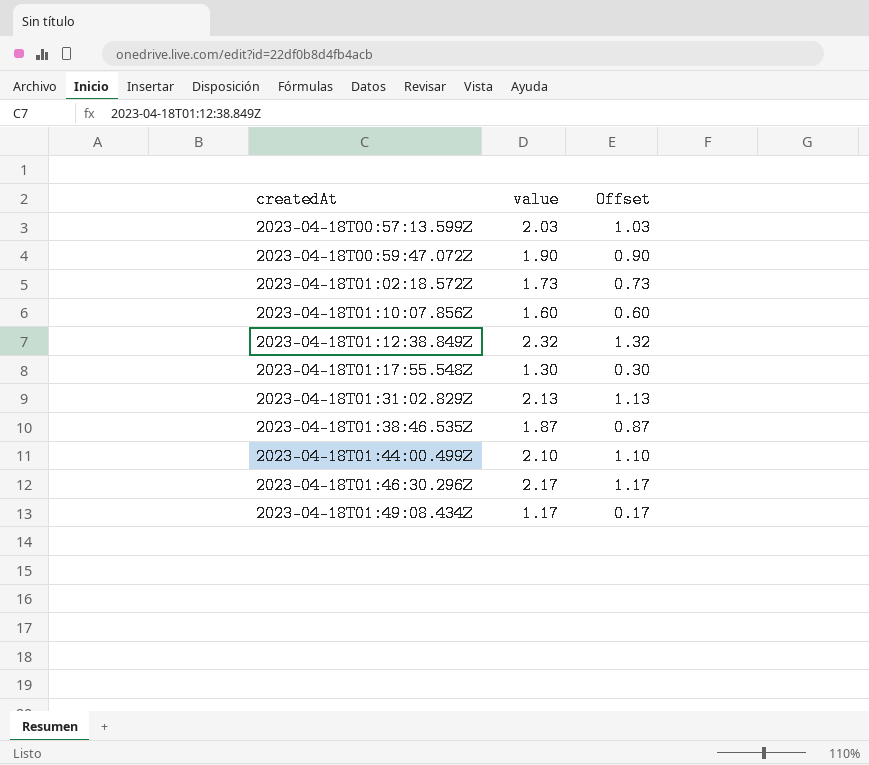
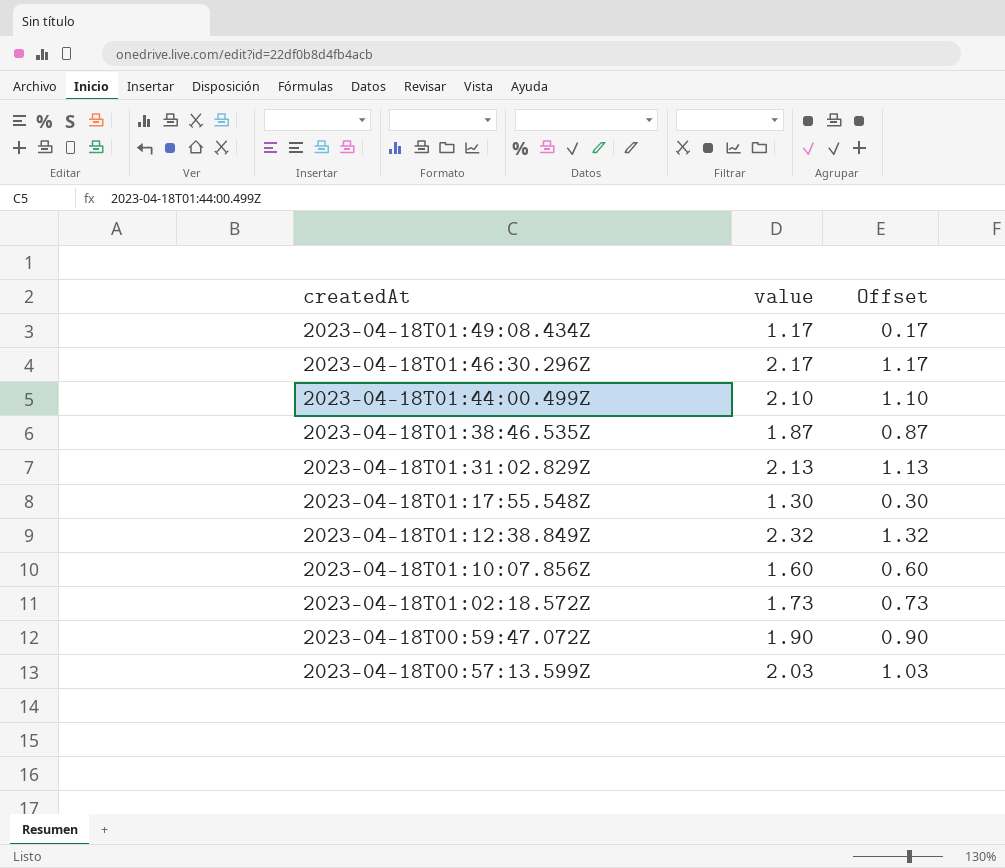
row order: createdAt ascending -> createdAt descending

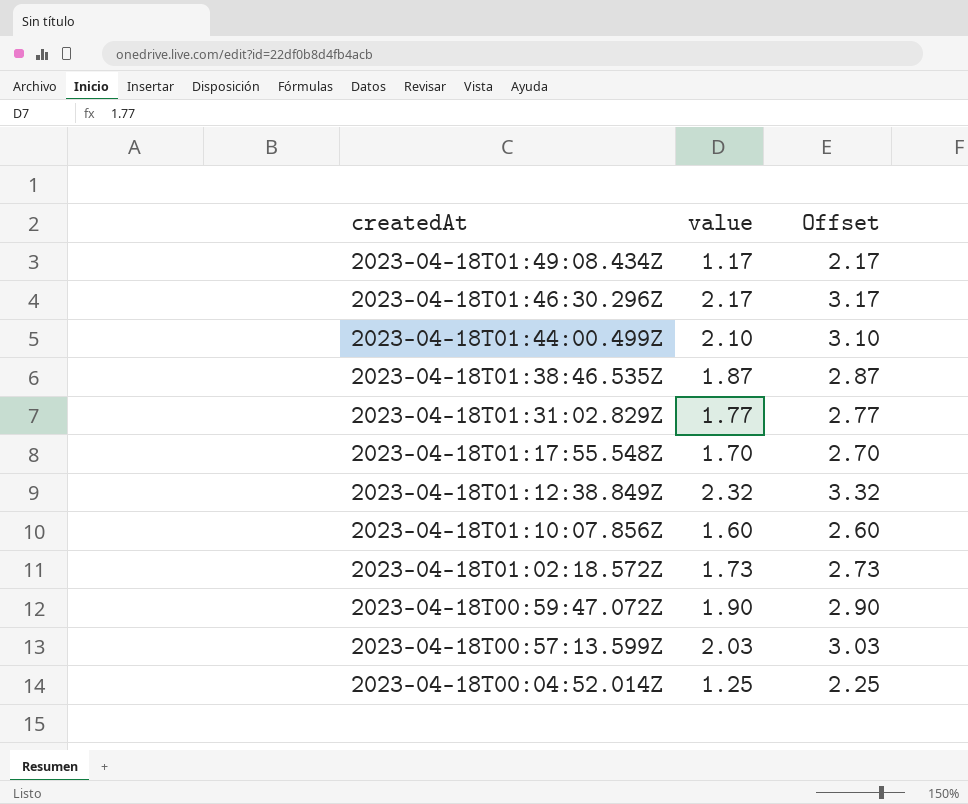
column Offset | formula: [value] - 1 -> [value] + 1
2023-04-18T01:31:02.829Z | value: 2.13 -> 1.77
2023-04-18T01:17:55.548Z | value: 1.30 -> 1.70
row 2023-04-18T00:04:52.014Z: none -> 1.25 | 2.25

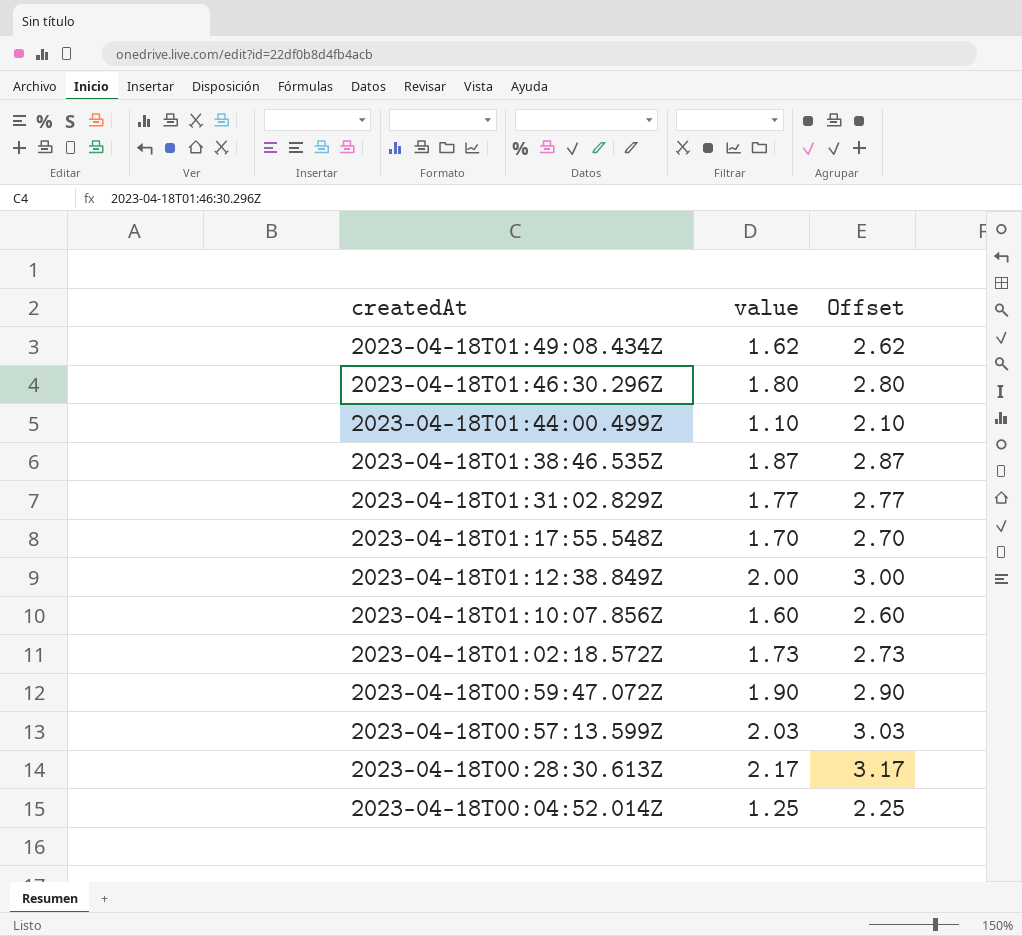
2023-04-18T01:49:08.434Z | value: 1.17 -> 1.62
2023-04-18T01:49:08.434Z | Offset: 2.17 -> 2.62
2023-04-18T01:46:30.296Z | value: 2.17 -> 1.80
2023-04-18T01:46:30.296Z | Offset: 3.17 -> 2.80
2023-04-18T01:44:00.499Z | value: 2.10 -> 1.10
2023-04-18T01:44:00.499Z | Offset: 3.10 -> 2.10
2023-04-18T01:12:38.849Z | value: 2.32 -> 2.00
2023-04-18T01:12:38.849Z | Offset: 3.32 -> 3.00
row 2023-04-18T00:28:30.613Z: none -> 2.17 | 3.17

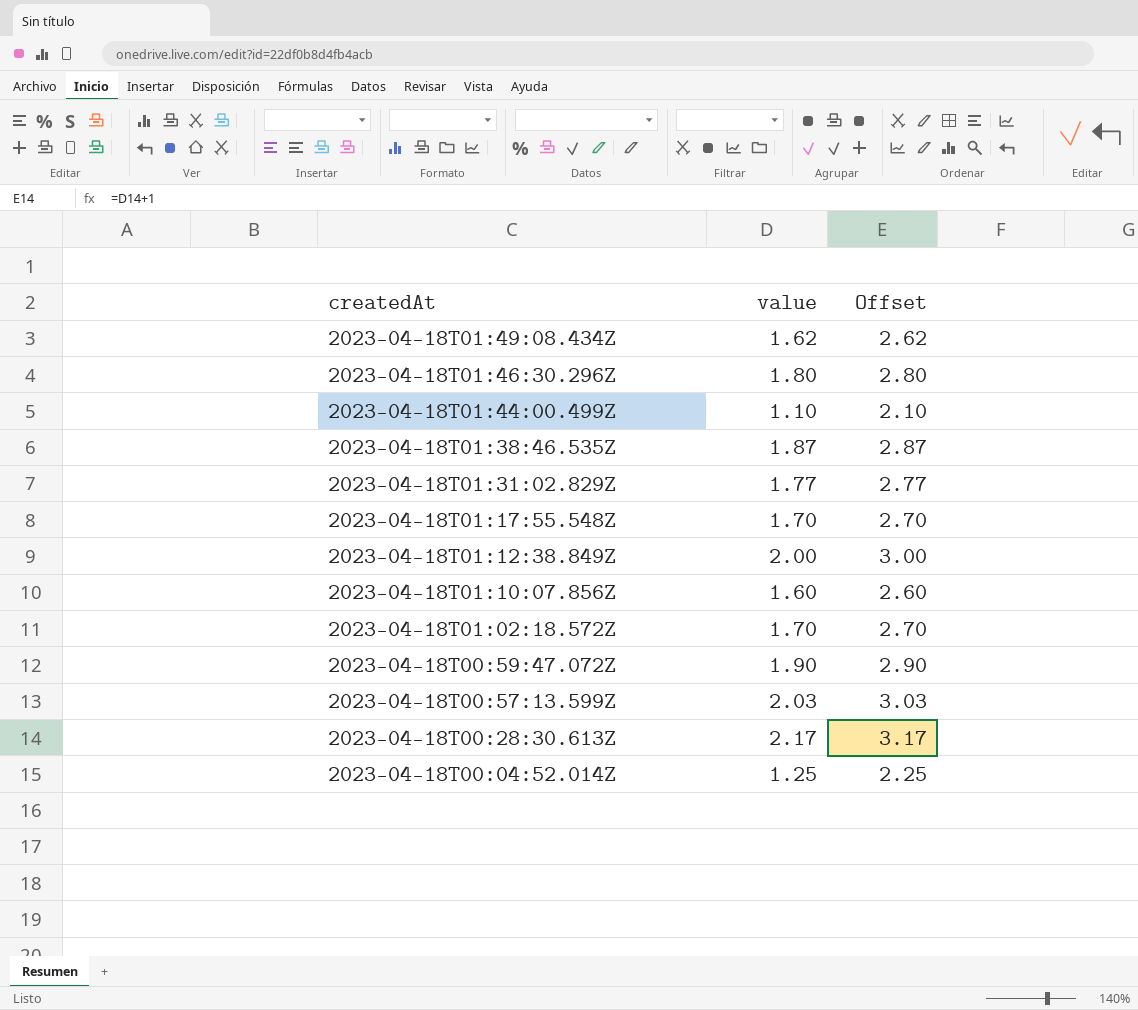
2023-04-18T01:02:18.572Z | value: 1.73 -> 1.70
2023-04-18T01:02:18.572Z | Offset: 2.73 -> 2.70

